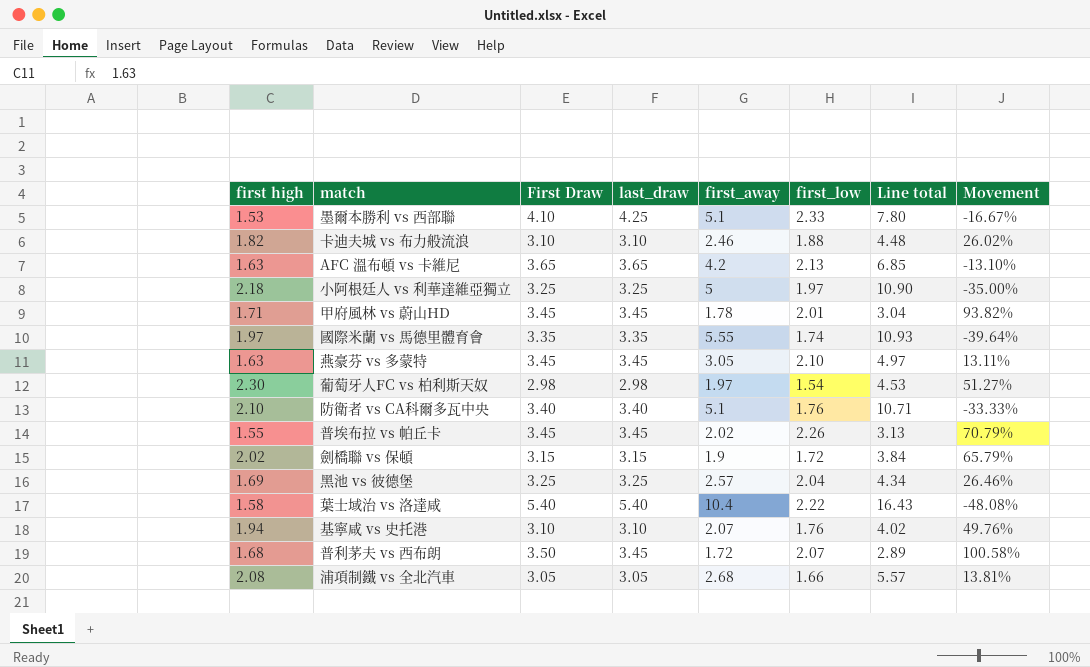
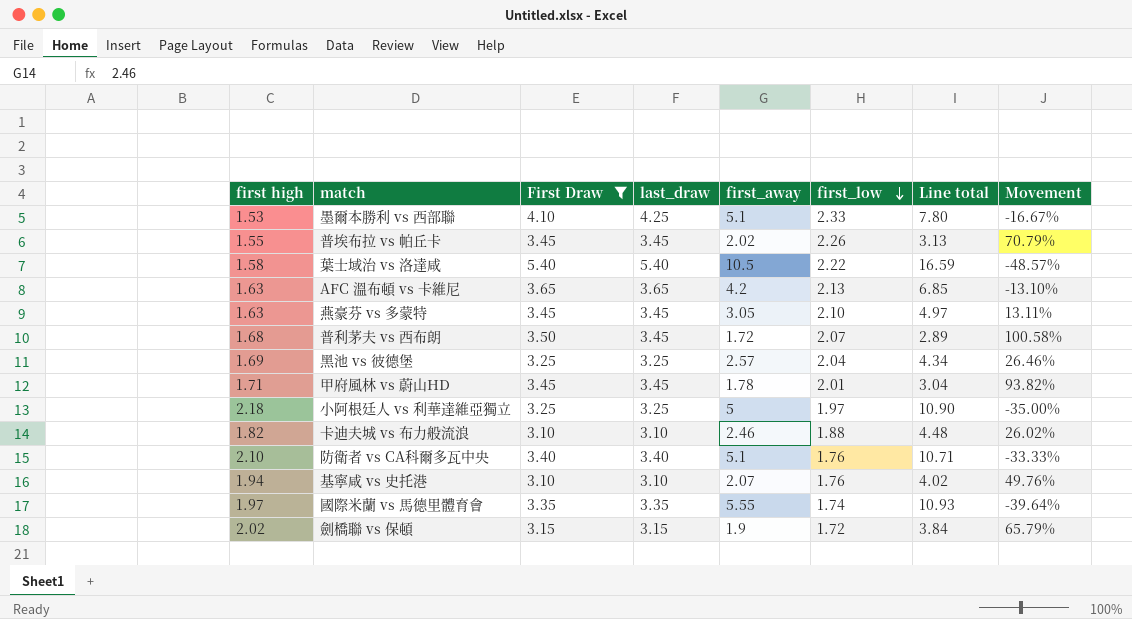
filter: none -> First Draw >= 3.10
row order: none -> first_low descending
葉士域治 vs 洛達咸 | first_away: 10.4 -> 10.5
葉士域治 vs 洛達咸 | Line total: 16.43 -> 16.59
葉士域治 vs 洛達咸 | Movement: -48.08% -> -48.57%

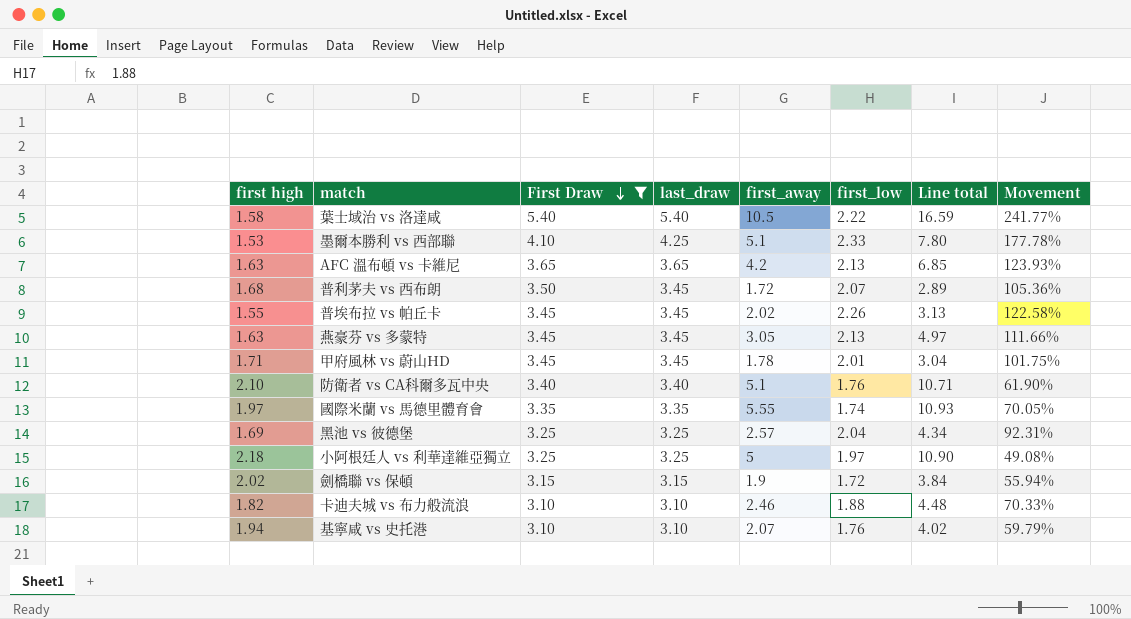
row order: first_low descending -> First Draw descending
column Movement | formula: ([last_draw] - [first_away]) / [first_away] -> ([last_draw] - [first high]) / [first high]
燕豪芬 vs 多蒙特 | first_low: 2.10 -> 2.13

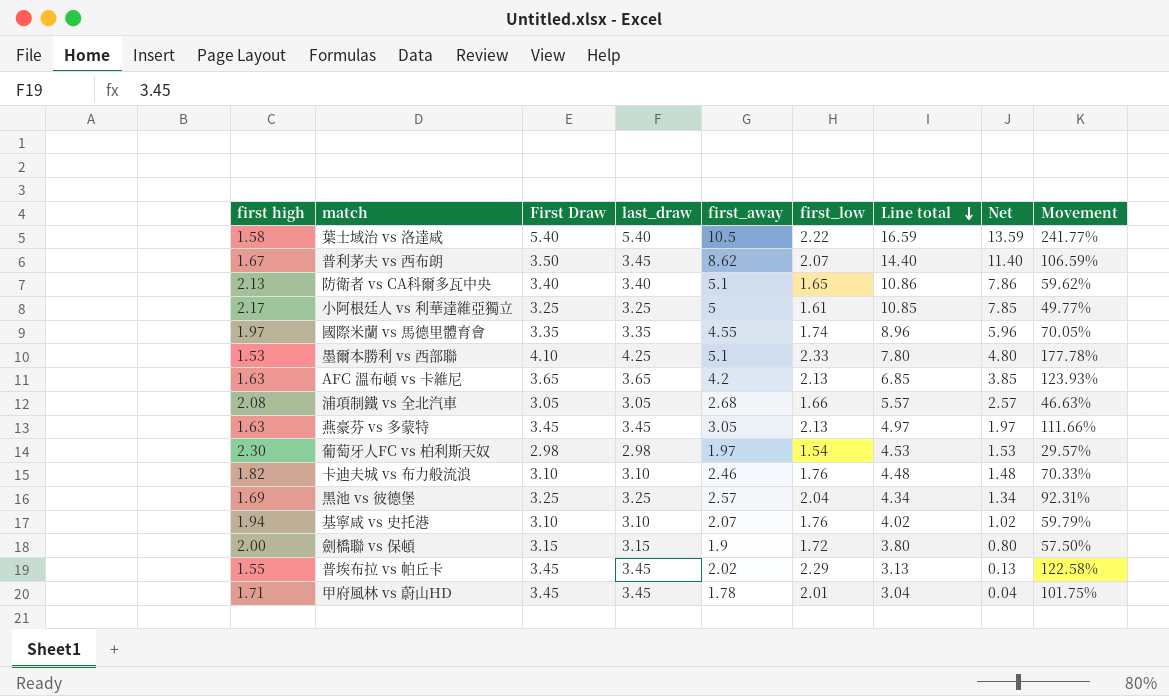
filter: First Draw >= 3.10 -> none
row order: First Draw descending -> Line total descending
column Net | formula: none -> [Line total] - 3
普利茅夫 vs 西布朗 | first high: 1.68 -> 1.67
普利茅夫 vs 西布朗 | first_away: 1.72 -> 8.62
普利茅夫 vs 西布朗 | Line total: 2.89 -> 14.40
普利茅夫 vs 西布朗 | Movement: 105.36% -> 106.59%
防衛者 vs CA科爾多瓦中央 | first high: 2.10 -> 2.13
防衛者 vs CA科爾多瓦中央 | first_low: 1.76 -> 1.65
防衛者 vs CA科爾多瓦中央 | Line total: 10.71 -> 10.86
防衛者 vs CA科爾多瓦中央 | Movement: 61.90% -> 59.62%
小阿根廷人 vs 利華達維亞獨立 | first high: 2.18 -> 2.17
小阿根廷人 vs 利華達維亞獨立 | first_low: 1.97 -> 1.61
小阿根廷人 vs 利華達維亞獨立 | Line total: 10.90 -> 10.85
小阿根廷人 vs 利華達維亞獨立 | Movement: 49.08% -> 49.77%
國際米蘭 vs 馬德里體育會 | first_away: 5.55 -> 4.55
國際米蘭 vs 馬德里體育會 | Line total: 10.93 -> 8.96
卡迪夫城 vs 布力般流浪 | first_low: 1.88 -> 1.76
劍橋聯 vs 保頓 | first high: 2.02 -> 2.00
劍橋聯 vs 保頓 | Line total: 3.84 -> 3.80
劍橋聯 vs 保頓 | Movement: 55.94% -> 57.50%
普埃布拉 vs 帕丘卡 | first_low: 2.26 -> 2.29

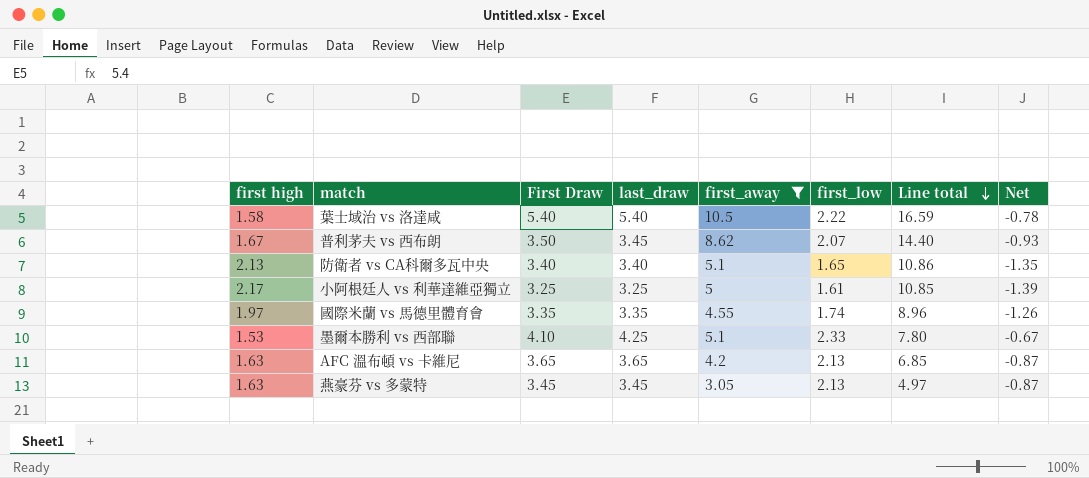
filter: none -> first_away >= 3.05
column Movement | formula: ([last_draw] - [first high]) / [first high] -> none
column Net | formula: [Line total] - 3 -> [first_low] - 3

